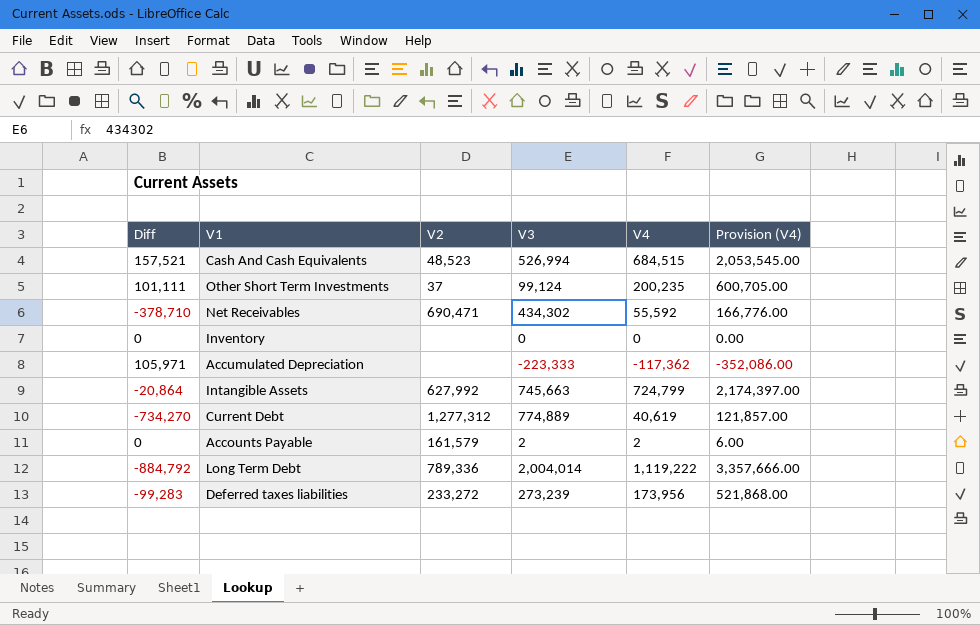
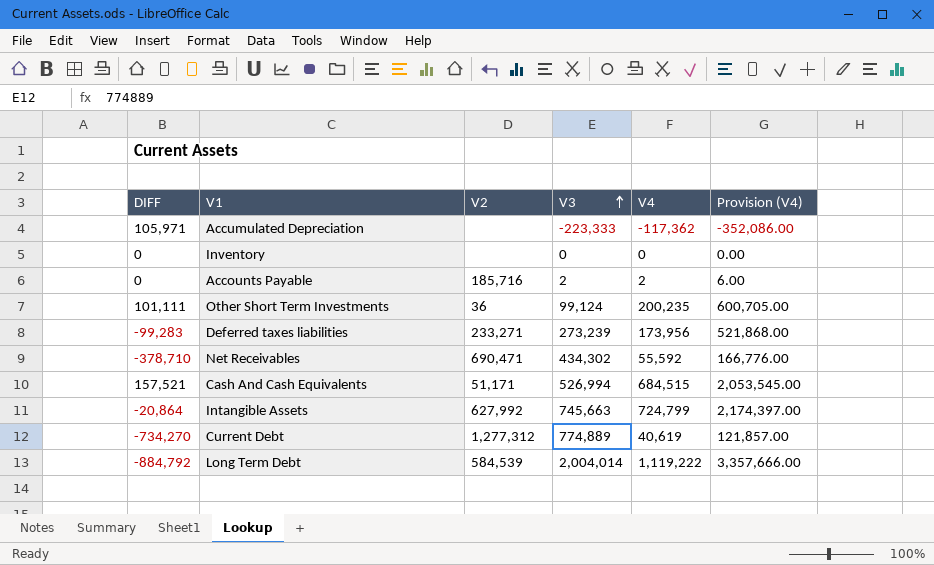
row order: none -> V3 ascending
column name: Diff -> DIFF
Accounts Payable | V2: 161,579 -> 185,716
Other Short Term Investments | V2: 37 -> 36
Deferred taxes liabilities | V2: 233,272 -> 233,271
Cash And Cash Equivalents | V2: 48,523 -> 51,171
Long Term Debt | V2: 789,336 -> 584,539

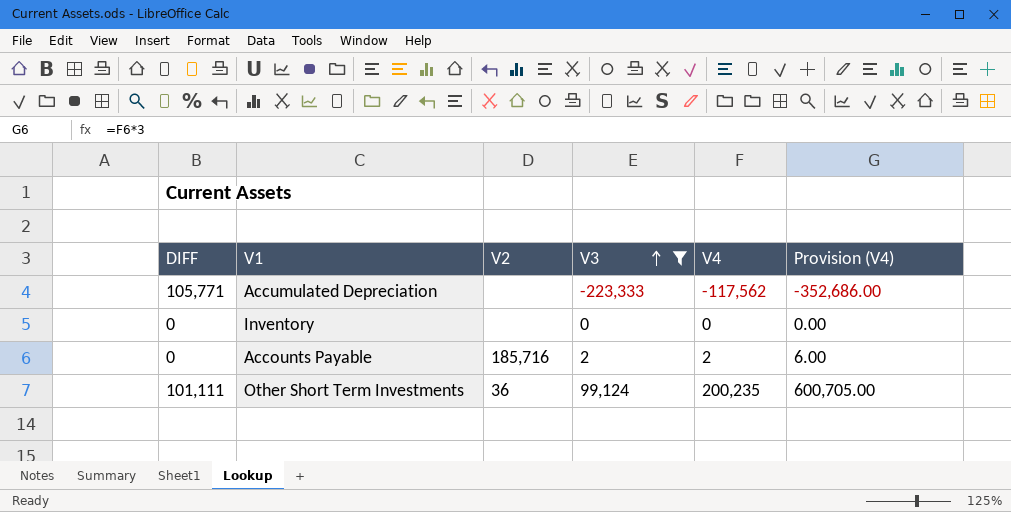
filter: none -> V3 <= 99,124
Accumulated Depreciation | DIFF: 105,971 -> 105,771
Accumulated Depreciation | V4: -117,362 -> -117,562
Accumulated Depreciation | Provision (V4): -352,086.00 -> -352,686.00

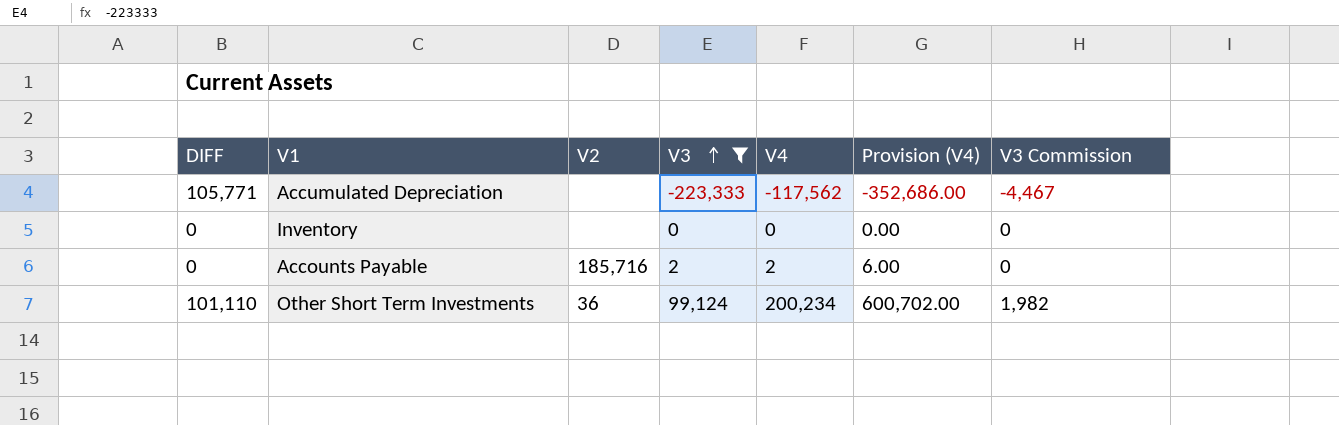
column V3 Commission | formula: none -> [V3] * 0.02
Other Short Term Investments | DIFF: 101,111 -> 101,110
Other Short Term Investments | V4: 200,235 -> 200,234
Other Short Term Investments | Provision (V4): 600,705.00 -> 600,702.00

